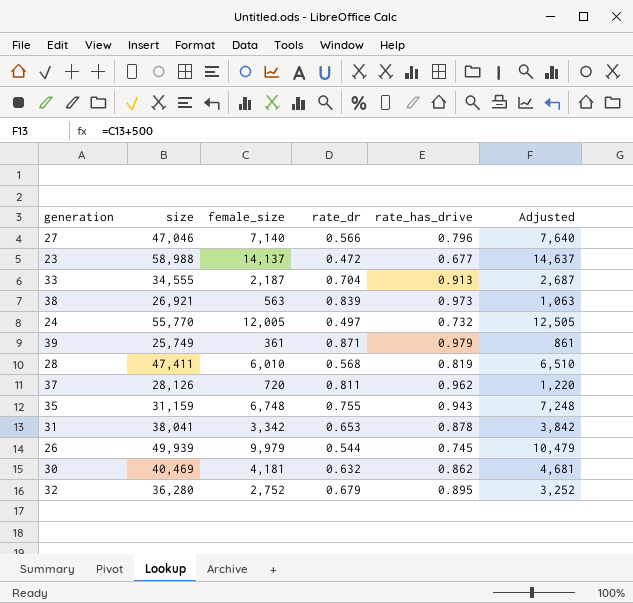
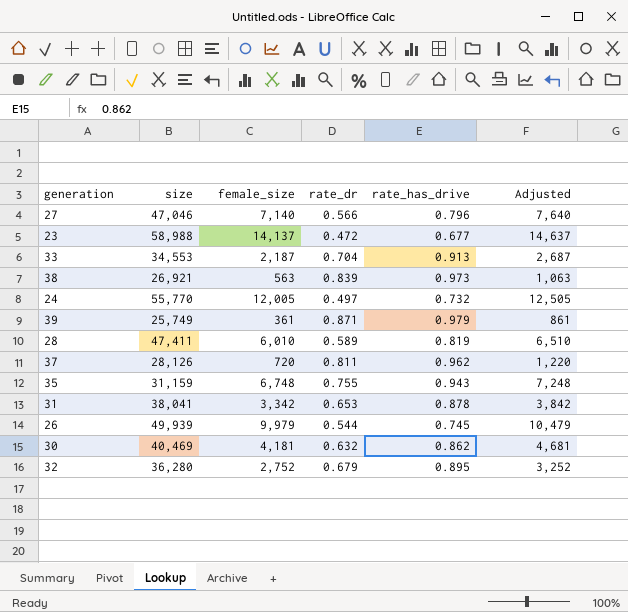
33 | size: 34,555 -> 34,553
28 | rate_dr: 0.568 -> 0.589

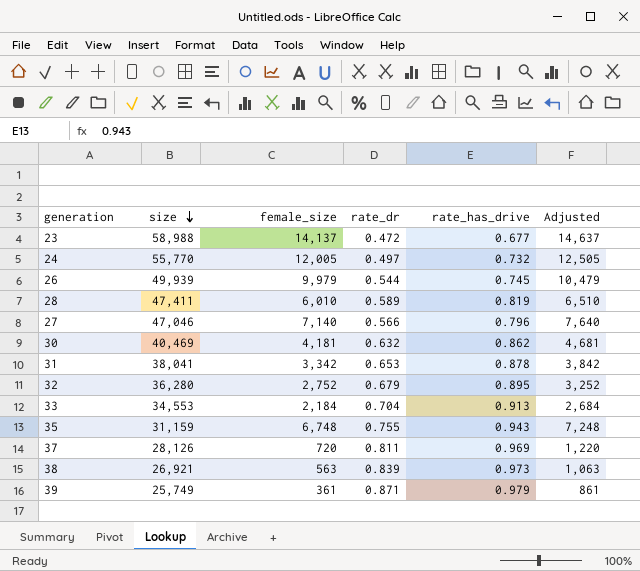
row order: none -> size descending
33 | female_size: 2,187 -> 2,184
33 | Adjusted: 2,687 -> 2,684
37 | rate_has_drive: 0.962 -> 0.969

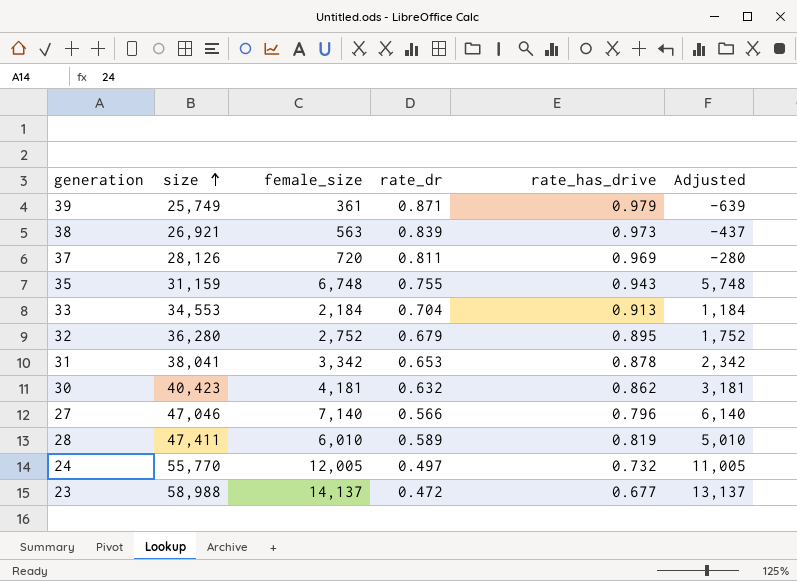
row order: size descending -> size ascending
column Adjusted | formula: [female_size] + 500 -> [female_size] - 1000
row 26: 49,939 | 9,979 | 0.544 | 0.745 | 10,479 -> none
30 | size: 40,469 -> 40,423

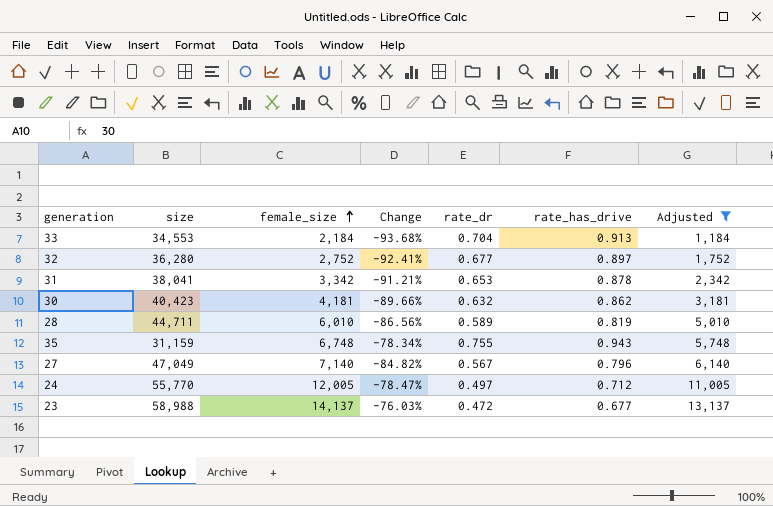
filter: none -> Adjusted >= 1,184
row order: size ascending -> female_size ascending
column Change | formula: none -> ([female_size] - [size]) / [size]
32 | rate_dr: 0.679 -> 0.677
32 | rate_has_drive: 0.895 -> 0.897
28 | size: 47,411 -> 44,711
27 | size: 47,046 -> 47,049
27 | rate_dr: 0.566 -> 0.567
24 | rate_has_drive: 0.732 -> 0.712

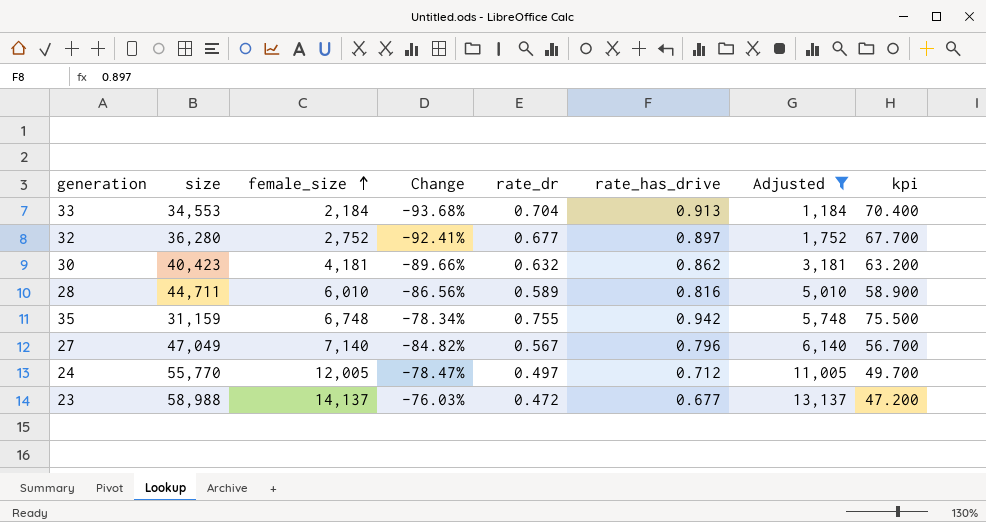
column kpi | formula: none -> [rate_dr] * 100
row 31: 38,041 | 3,342 | -91.21% | 0.653 | 0.878 | 2,342 -> none
28 | rate_has_drive: 0.819 -> 0.816
35 | rate_has_drive: 0.943 -> 0.942

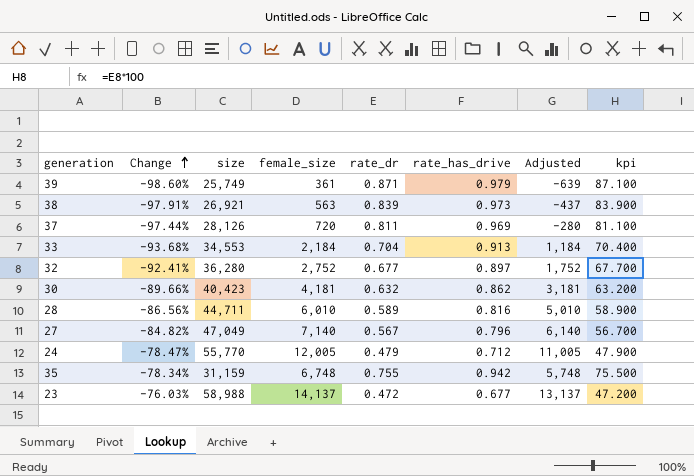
filter: Adjusted >= 1,184 -> none
row order: female_size ascending -> Change ascending
column Change | position: 4 -> 2
24 | rate_dr: 0.497 -> 0.479
24 | kpi: 49.700 -> 47.900

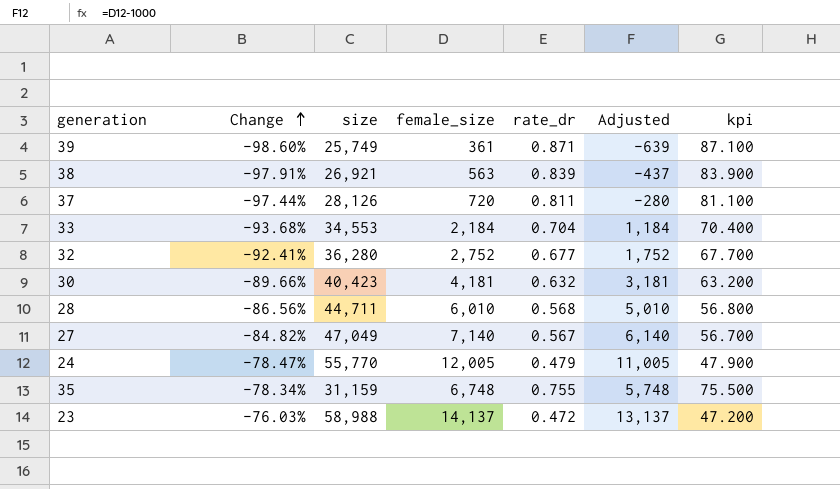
column rate_has_drive | position: 6 -> none
28 | rate_dr: 0.589 -> 0.568
28 | kpi: 58.900 -> 56.800

